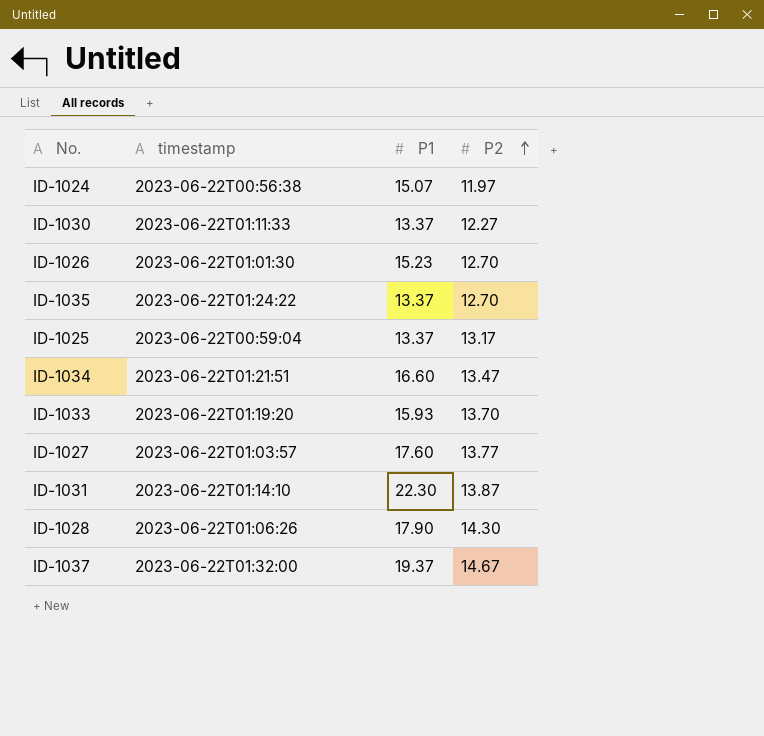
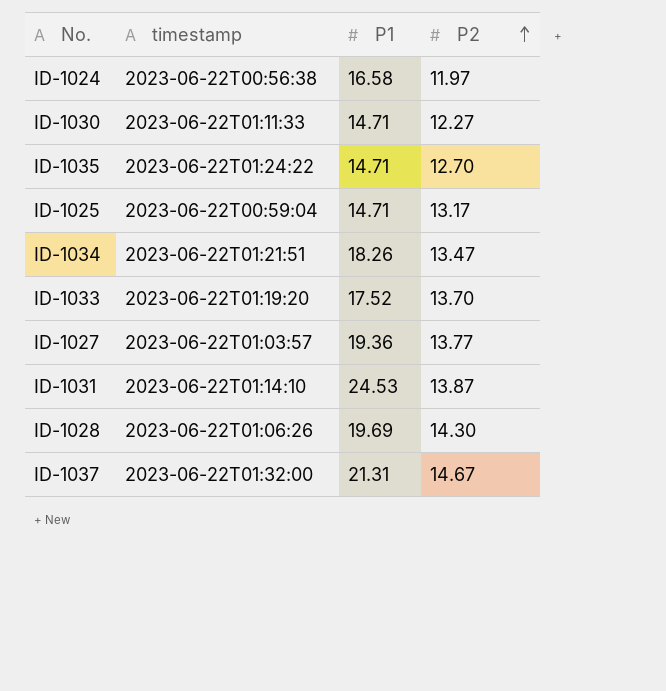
row ID-1026: 2023-06-22T01:01:30 | 15.23 | 12.70 -> none
ID-1024 | P1: 15.07 -> 16.58
ID-1030 | P1: 13.37 -> 14.71
ID-1035 | P1: 13.37 -> 14.71
ID-1025 | P1: 13.37 -> 14.71
ID-1034 | P1: 16.60 -> 18.26
ID-1033 | P1: 15.93 -> 17.52
ID-1027 | P1: 17.60 -> 19.36
ID-1031 | P1: 22.30 -> 24.53
ID-1028 | P1: 17.90 -> 19.69
ID-1037 | P1: 19.37 -> 21.31

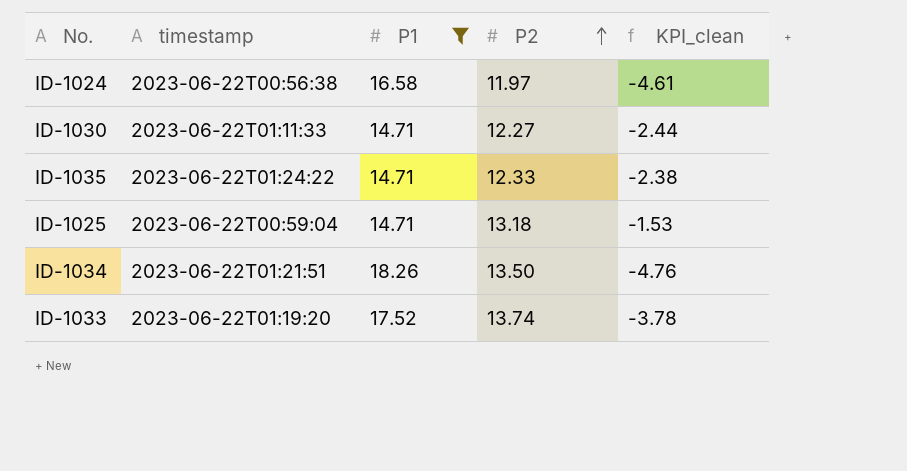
filter: none -> P1 <= 18.26
column KPI_clean | formula: none -> [P2] - [P1]
ID-1035 | P2: 12.70 -> 12.33
ID-1025 | P2: 13.17 -> 13.18
ID-1034 | P2: 13.47 -> 13.50
ID-1033 | P2: 13.70 -> 13.74

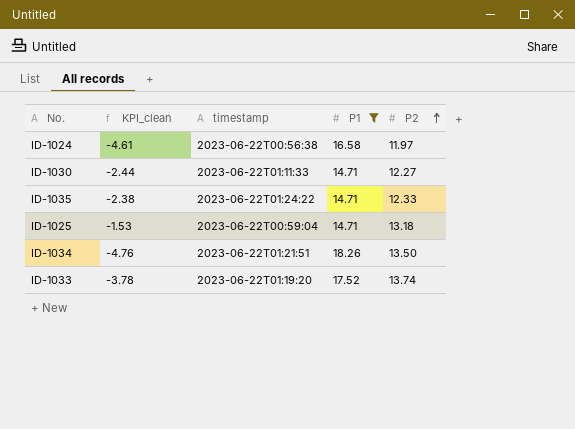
column KPI_clean | position: 5 -> 2

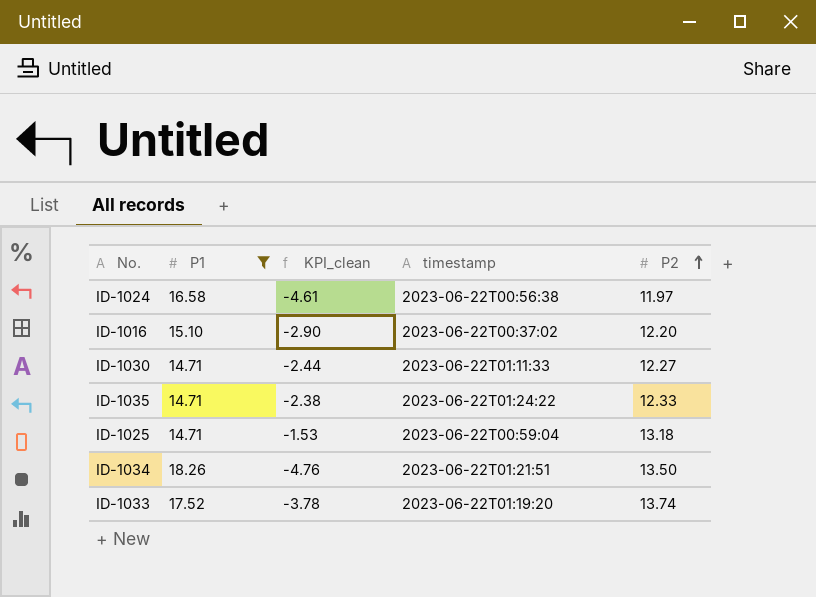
column P1 | position: 4 -> 2
row ID-1016: none -> 15.10 | -2.90 | 2023-06-22T00:37:02 | 12.20

